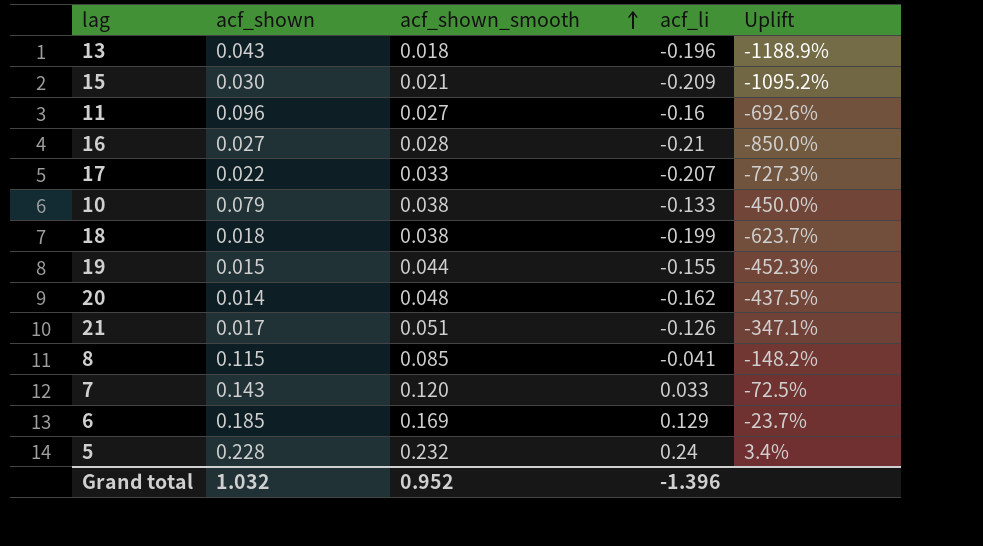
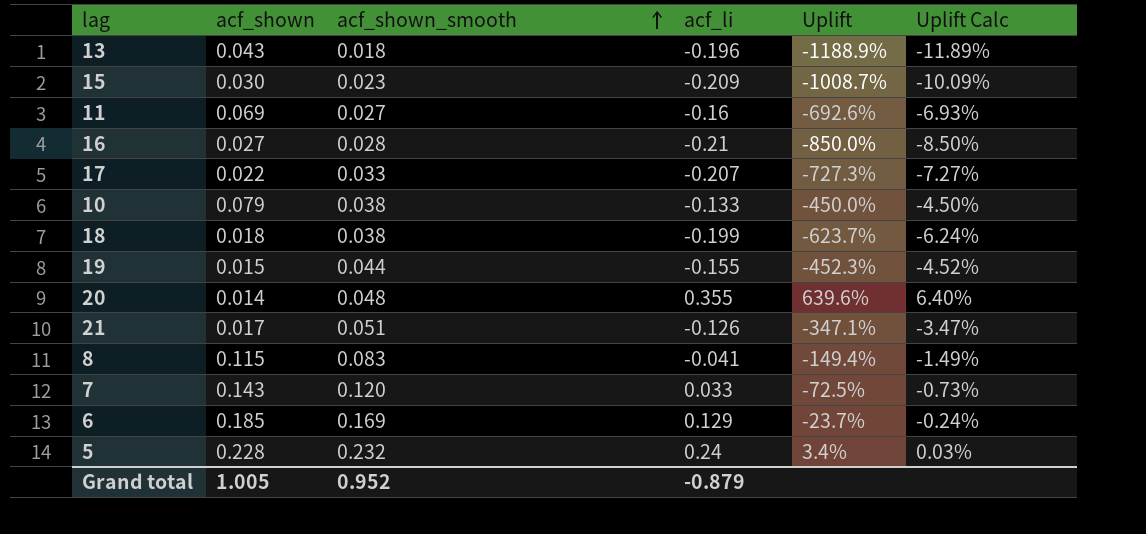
column Uplift Calc | formula: none -> [Uplift] * 0.01
15 | acf_shown_smooth: 0.021 -> 0.023
15 | Uplift: -1095.2% -> -1008.7%
11 | acf_shown: 0.096 -> 0.069
20 | acf_li: -0.162 -> 0.355
20 | Uplift: -437.5% -> 639.6%
8 | acf_shown_smooth: 0.085 -> 0.083
8 | Uplift: -148.2% -> -149.4%
Grand total | acf_shown: 1.032 -> 1.005
Grand total | acf_li: -1.396 -> -0.879

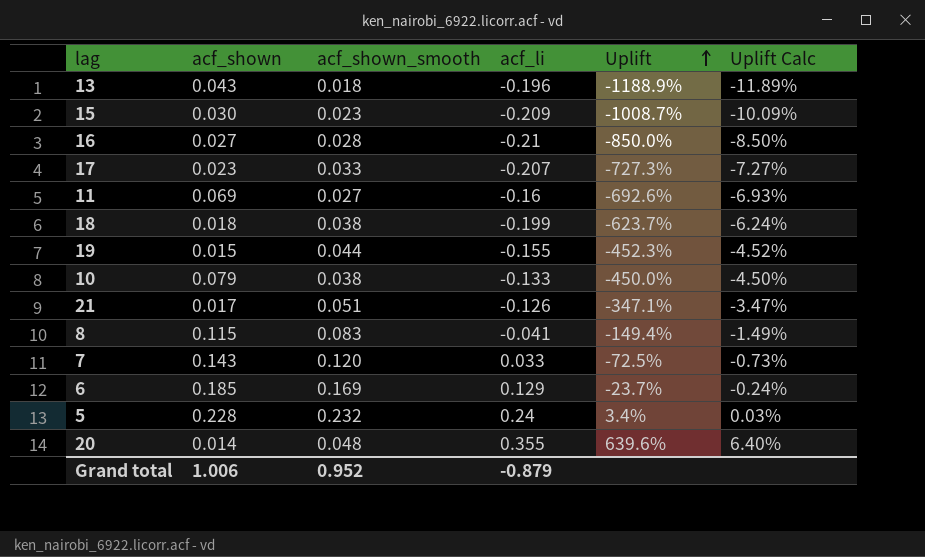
row order: acf_shown_smooth ascending -> Uplift ascending
17 | acf_shown: 0.022 -> 0.023
Grand total | acf_shown: 1.005 -> 1.006

